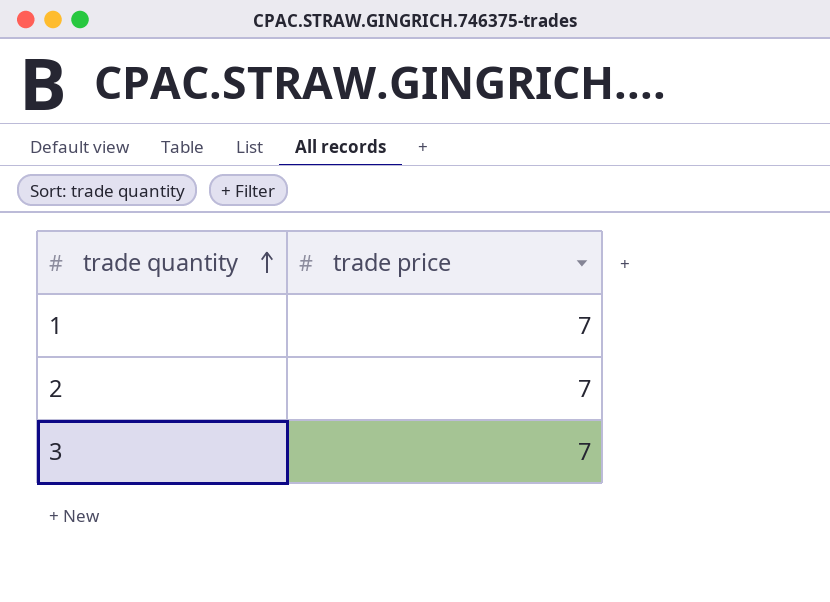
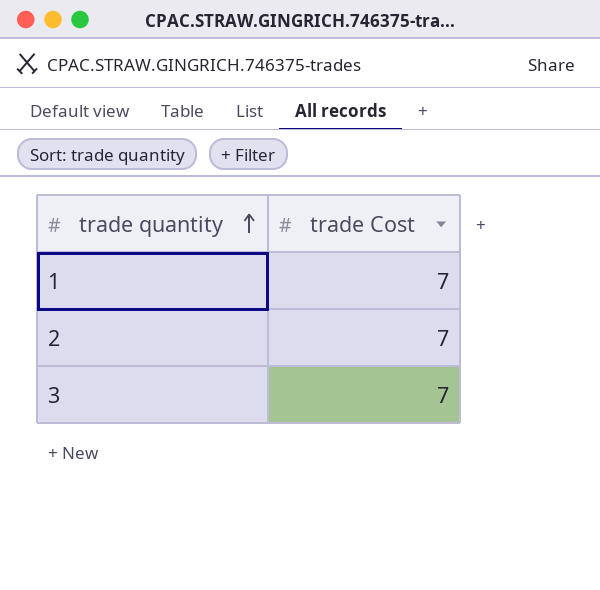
column name: trade price -> trade Cost

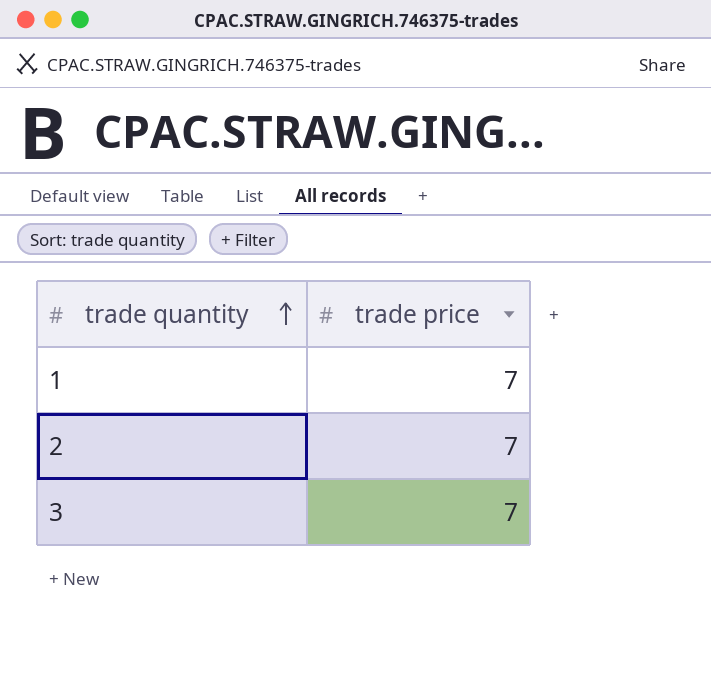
column name: trade Cost -> trade price

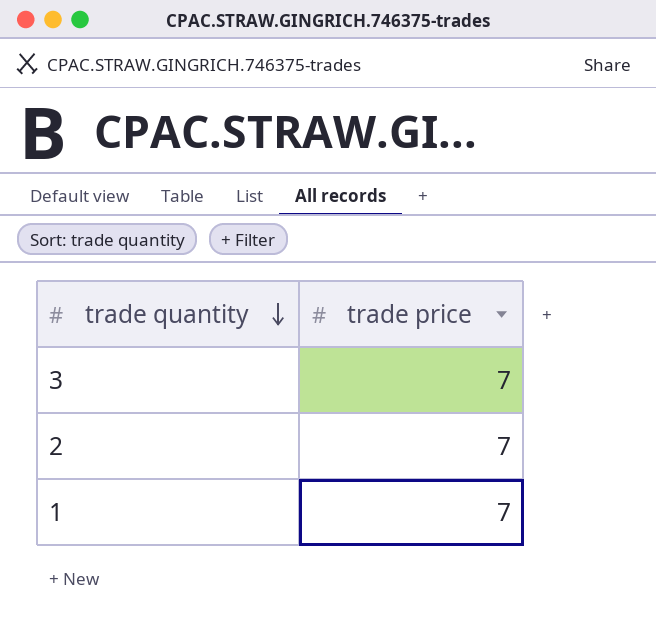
row order: trade quantity ascending -> trade quantity descending

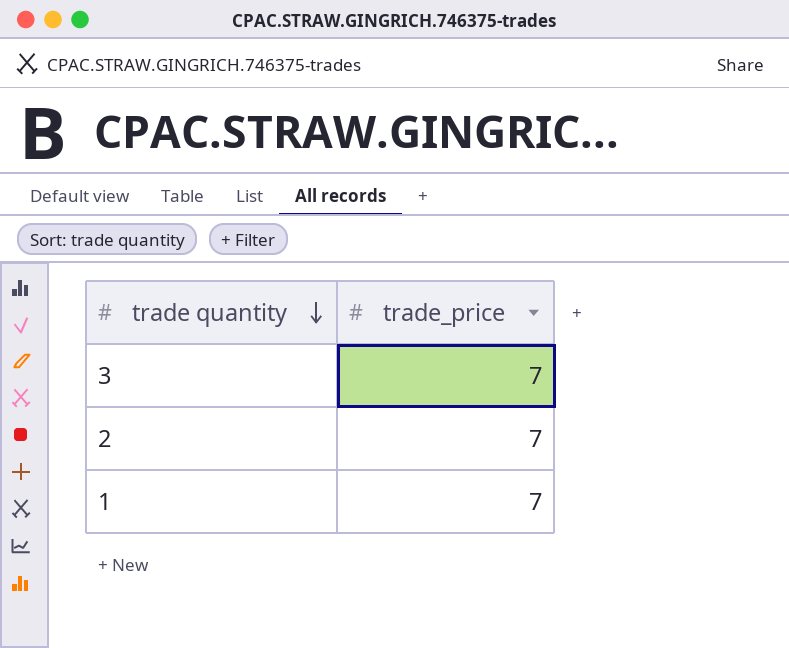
column name: trade price -> trade_price

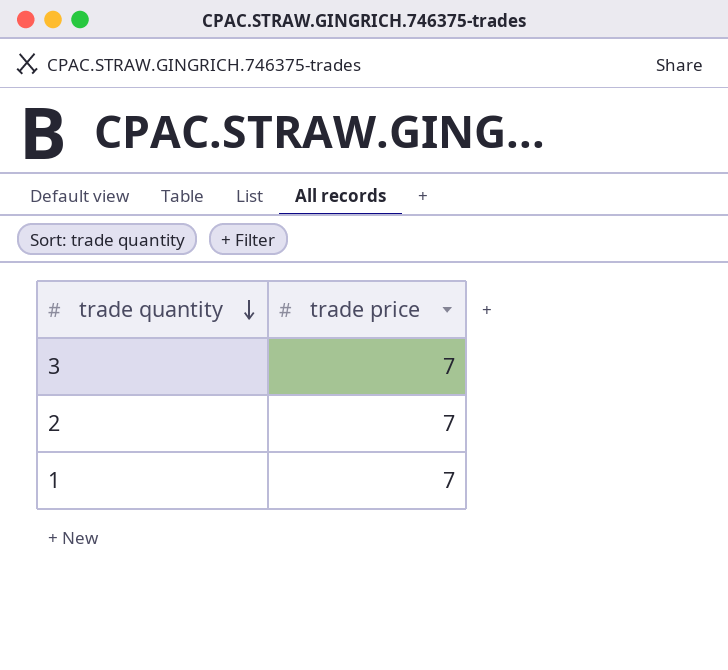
column name: trade_price -> trade price

